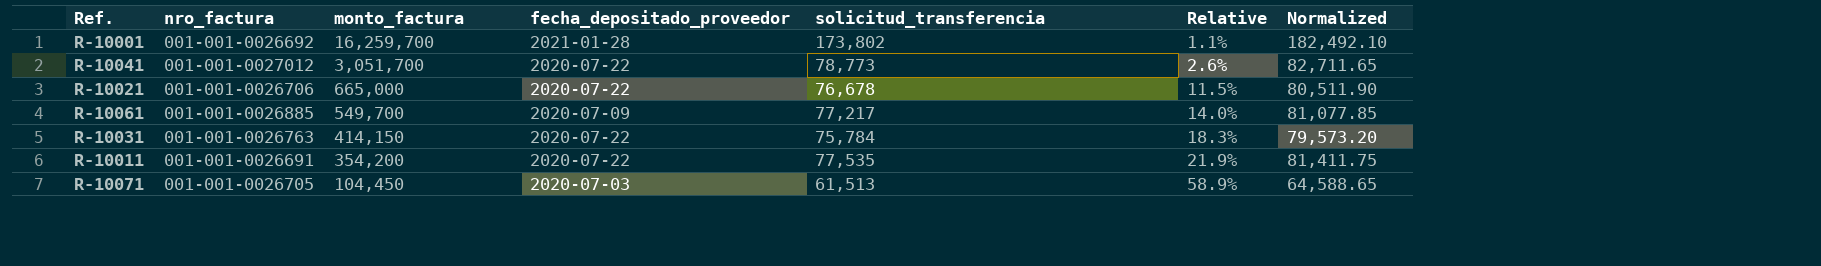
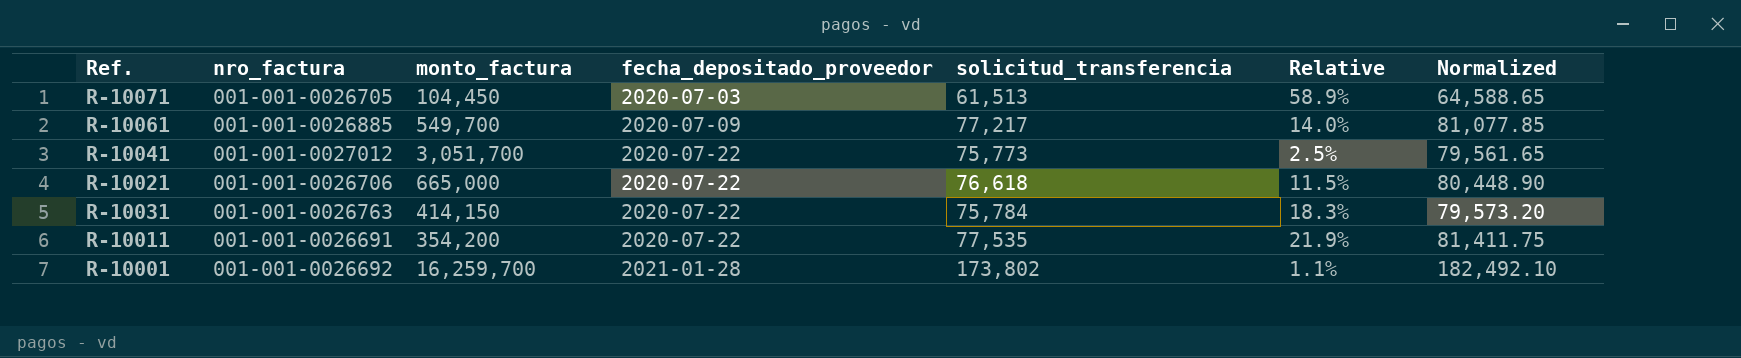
row order: monto_factura descending -> fecha_depositado_proveedor ascending
R-10041 | solicitud_transferencia: 78,773 -> 75,773
R-10041 | Relative: 2.6% -> 2.5%
R-10041 | Normalized: 82,711.65 -> 79,561.65
R-10021 | solicitud_transferencia: 76,678 -> 76,618
R-10021 | Normalized: 80,511.90 -> 80,448.90

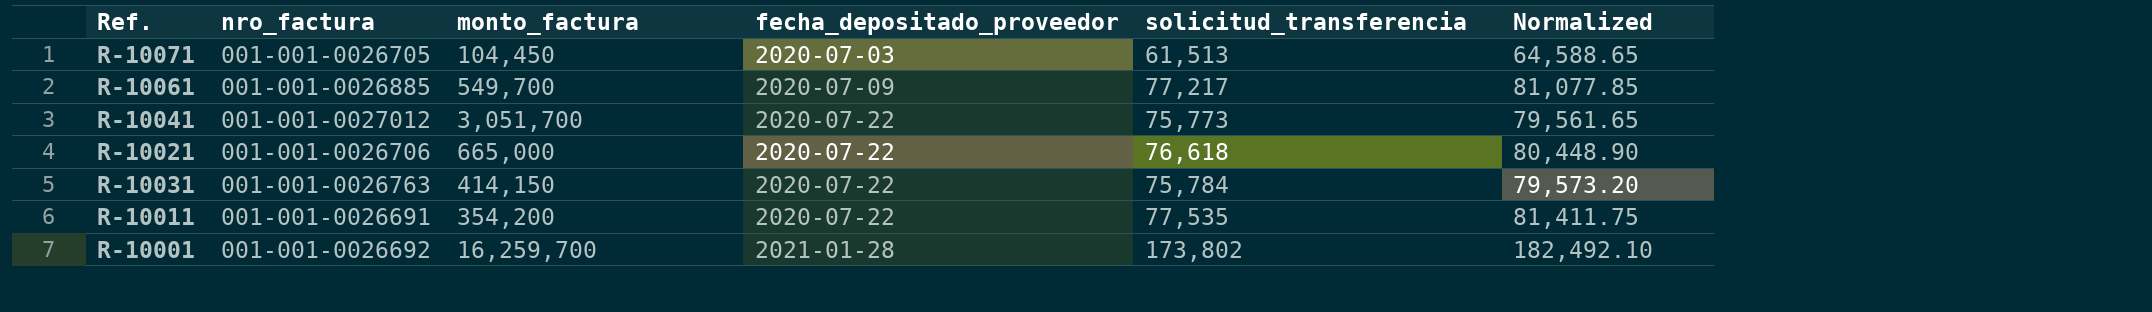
column Relative | formula: [solicitud_transferencia] / [monto_factura] -> none

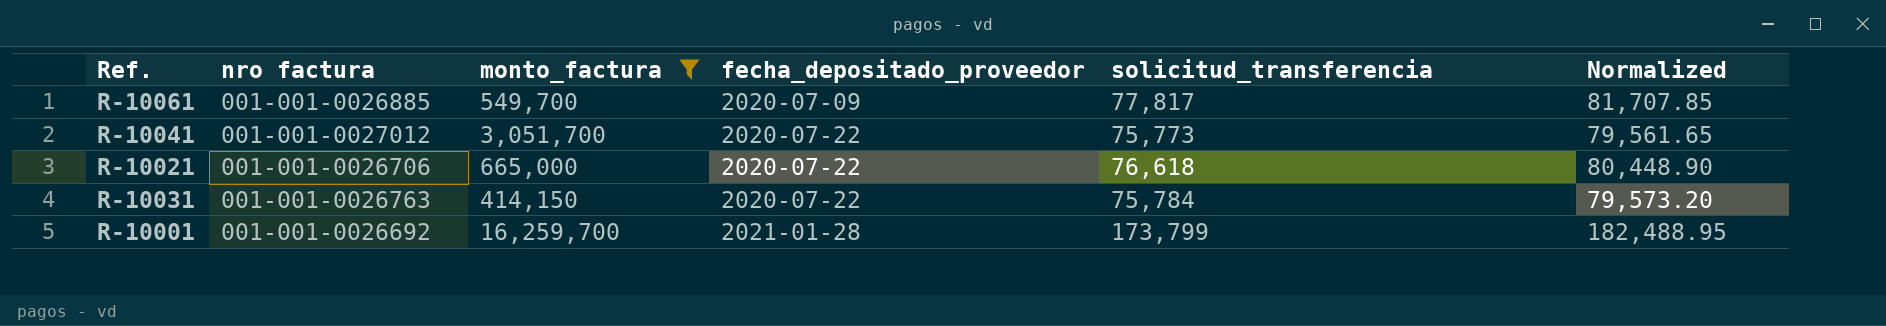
filter: none -> monto_factura >= 414,150
column name: nro_factura -> nro factura
R-10061 | solicitud_transferencia: 77,217 -> 77,817
R-10061 | Normalized: 81,077.85 -> 81,707.85
R-10001 | solicitud_transferencia: 173,802 -> 173,799
R-10001 | Normalized: 182,492.10 -> 182,488.95

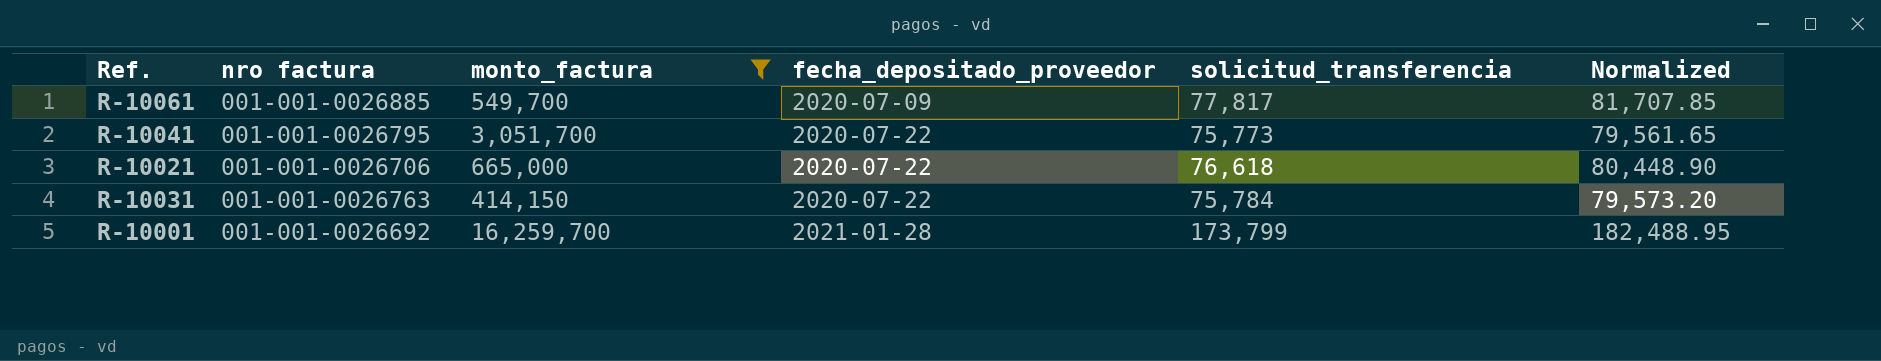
R-10041 | nro factura: 001-001-0027012 -> 001-001-0026795

